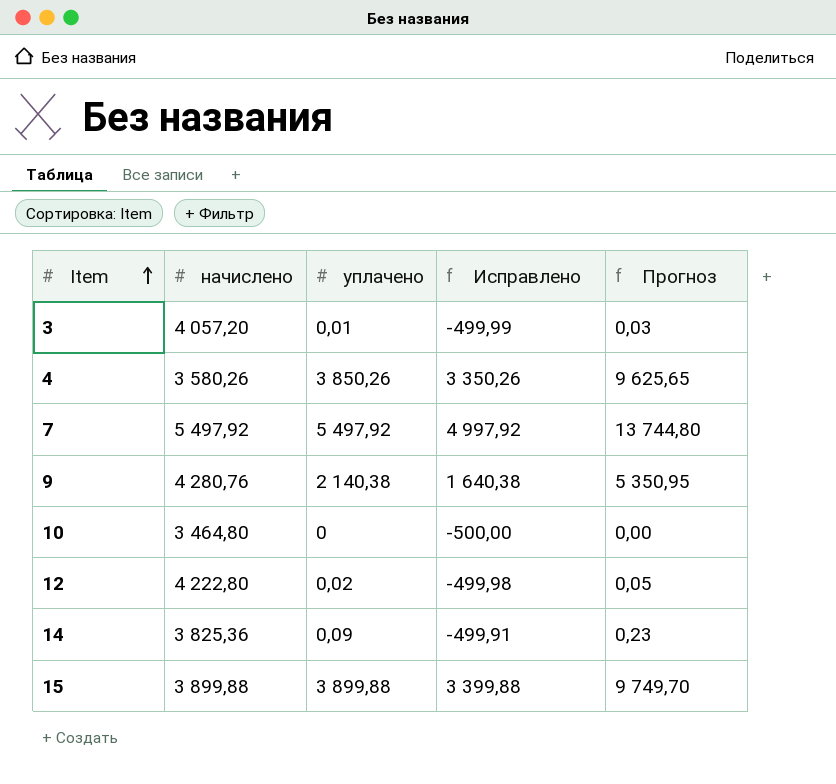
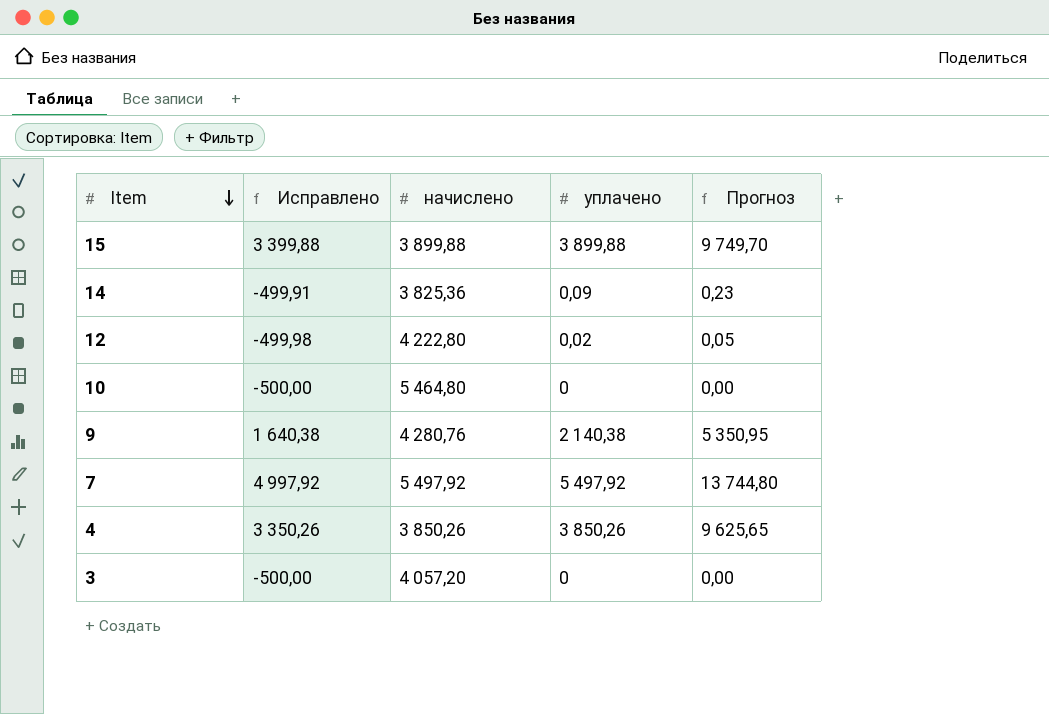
row order: Item ascending -> Item descending
column Исправлено | position: 4 -> 2
10 | начислено: 3 464,80 -> 5 464,80
4 | начислено: 3 580,26 -> 3 850,26
3 | Исправлено: -499,99 -> -500,00
3 | уплачено: 0,01 -> 0
3 | Прогноз: 0,03 -> 0,00

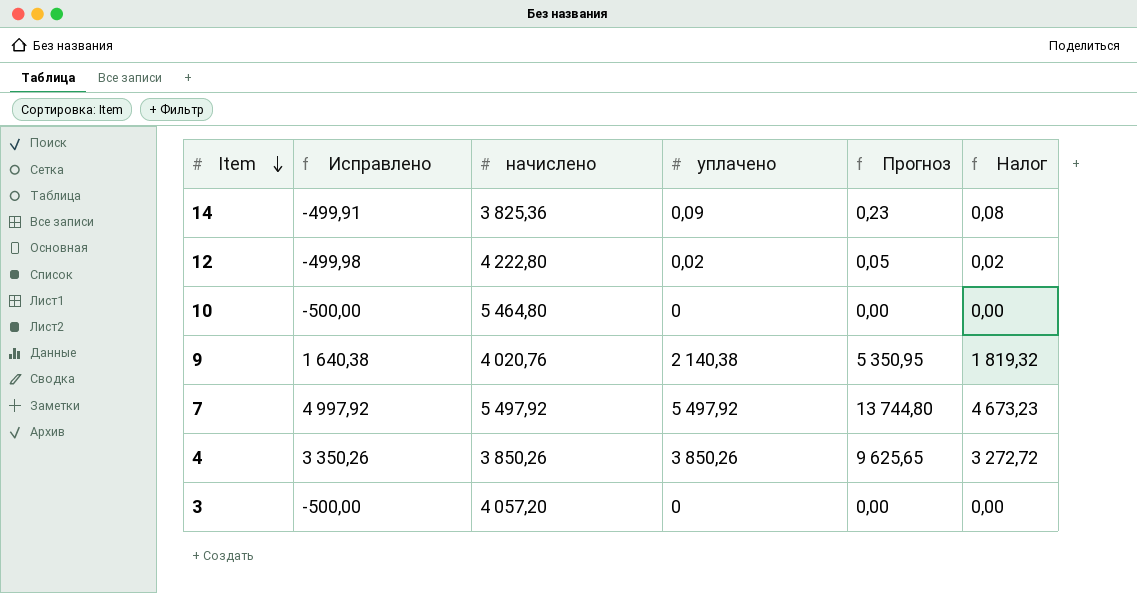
column Налог | formula: none -> [уплачено] * 0,85
row 15: 3 399,88 | 3 899,88 | 3 899,88 | 9 749,70 -> none
9 | начислено: 4 280,76 -> 4 020,76

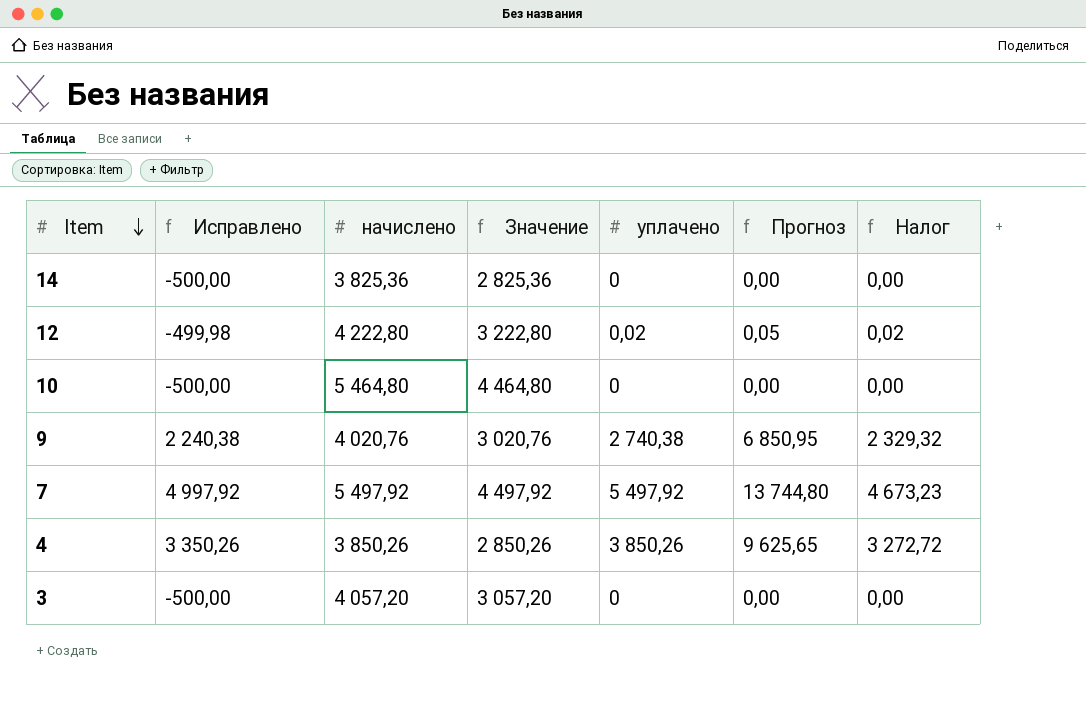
column Значение | formula: none -> [начислено] - 1000
14 | Исправлено: -499,91 -> -500,00
14 | уплачено: 0,09 -> 0
14 | Прогноз: 0,23 -> 0,00
14 | Налог: 0,08 -> 0,00
9 | Исправлено: 1 640,38 -> 2 240,38
9 | уплачено: 2 140,38 -> 2 740,38
9 | Прогноз: 5 350,95 -> 6 850,95
9 | Налог: 1 819,32 -> 2 329,32

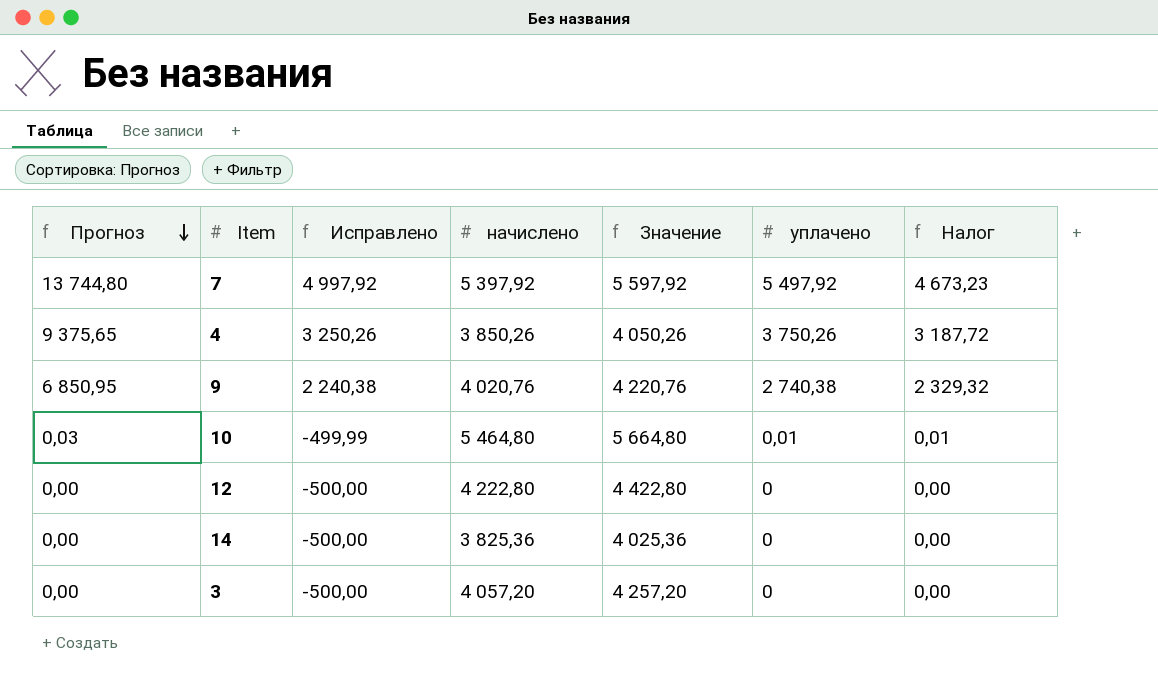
row order: Item descending -> Прогноз descending
column Прогноз | position: 6 -> 1
column Значение | formula: [начислено] - 1000 -> [начислено] + 200
7 | начислено: 5 497,92 -> 5 397,92
4 | Прогноз: 9 625,65 -> 9 375,65
4 | Исправлено: 3 350,26 -> 3 250,26
4 | уплачено: 3 850,26 -> 3 750,26
4 | Налог: 3 272,72 -> 3 187,72
10 | Прогноз: 0,00 -> 0,03
10 | Исправлено: -500,00 -> -499,99
10 | уплачено: 0 -> 0,01
10 | Налог: 0,00 -> 0,01
12 | Прогноз: 0,05 -> 0,00
12 | Исправлено: -499,98 -> -500,00
12 | уплачено: 0,02 -> 0
12 | Налог: 0,02 -> 0,00

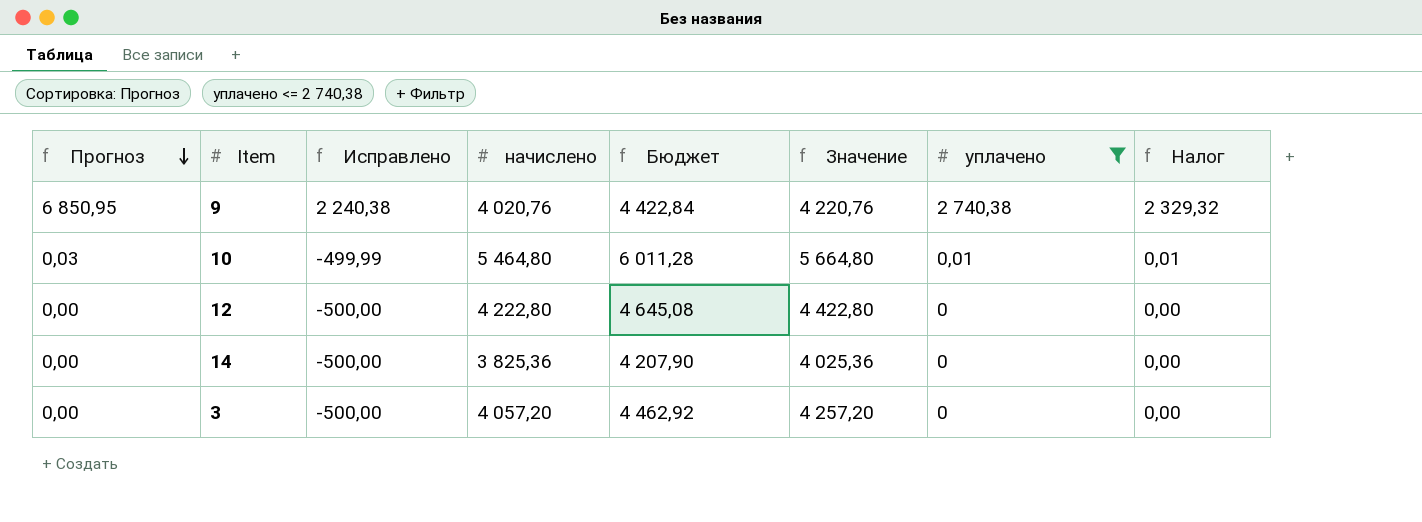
filter: none -> уплачено <= 2 740,38
column Бюджет | formula: none -> [начислено] * 1,1

